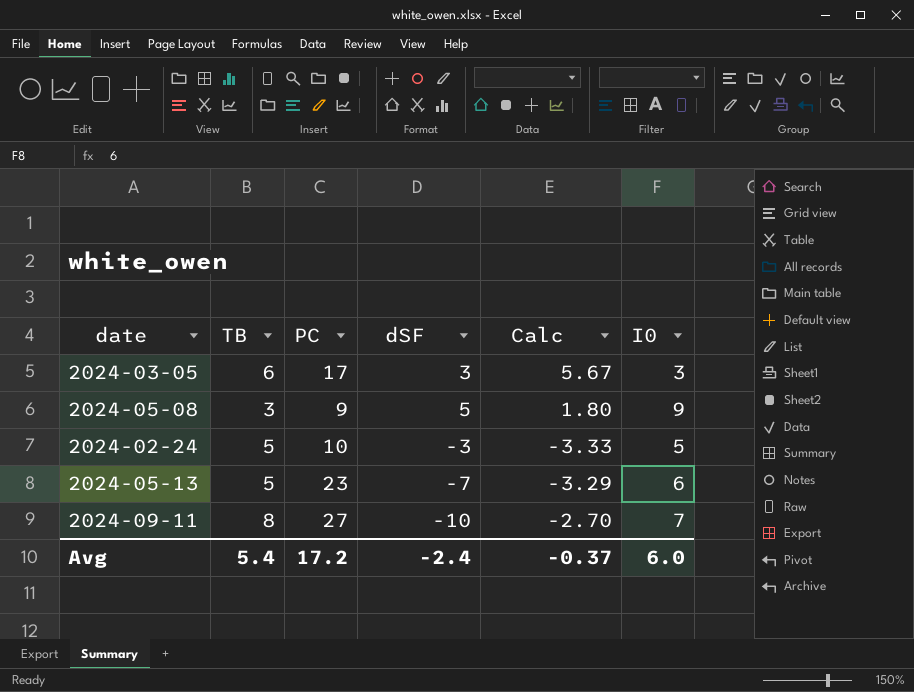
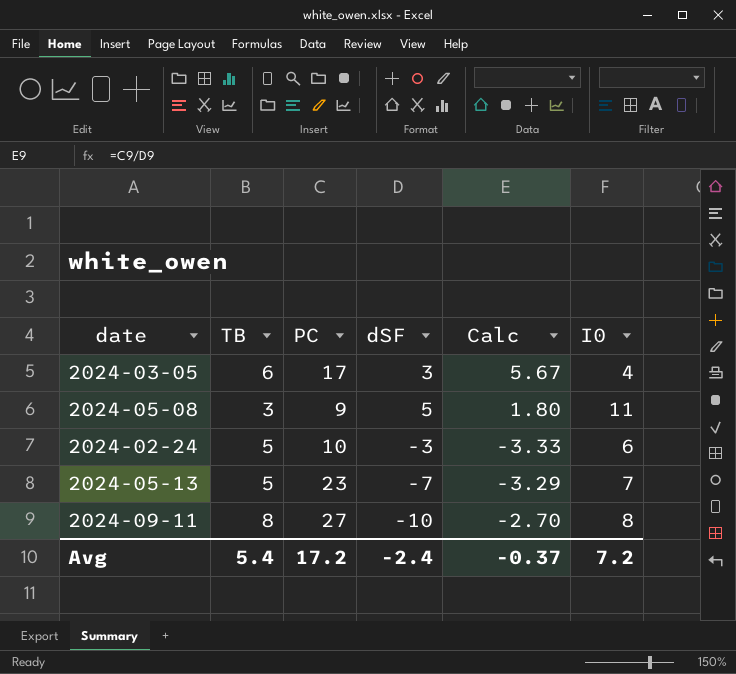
2024-03-05 | I0: 3 -> 4
2024-05-08 | I0: 9 -> 11
2024-02-24 | I0: 5 -> 6
2024-05-13 | I0: 6 -> 7
2024-09-11 | I0: 7 -> 8
Avg | I0: 6.0 -> 7.2

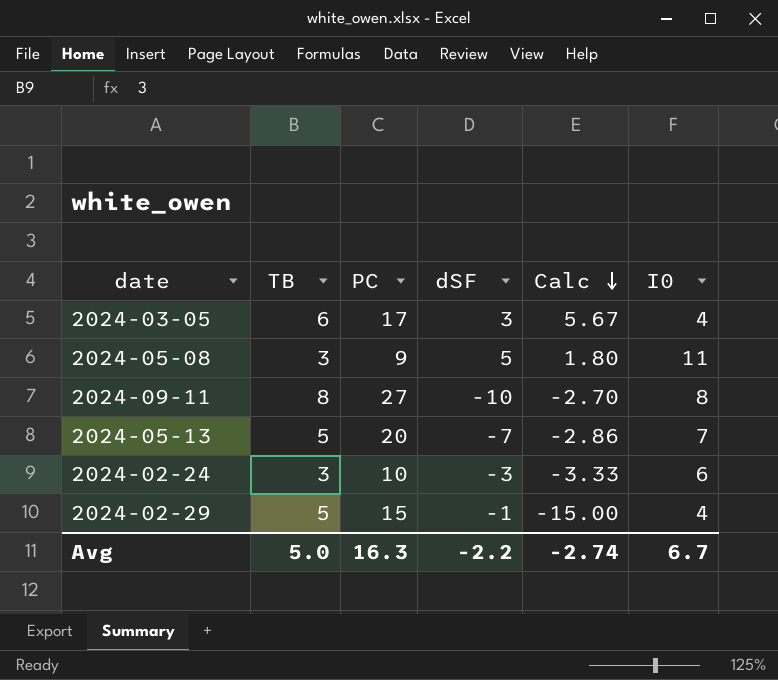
row order: none -> Calc descending
2024-05-13 | PC: 23 -> 20
2024-05-13 | Calc: -3.29 -> -2.86
2024-02-24 | TB: 5 -> 3
row 2024-02-29: none -> 5 | 15 | -1 | -15.00 | 4
Avg | TB: 5.4 -> 5.0
Avg | PC: 17.2 -> 16.3
Avg | dSF: -2.4 -> -2.2
Avg | Calc: -0.37 -> -2.74
Avg | I0: 7.2 -> 6.7

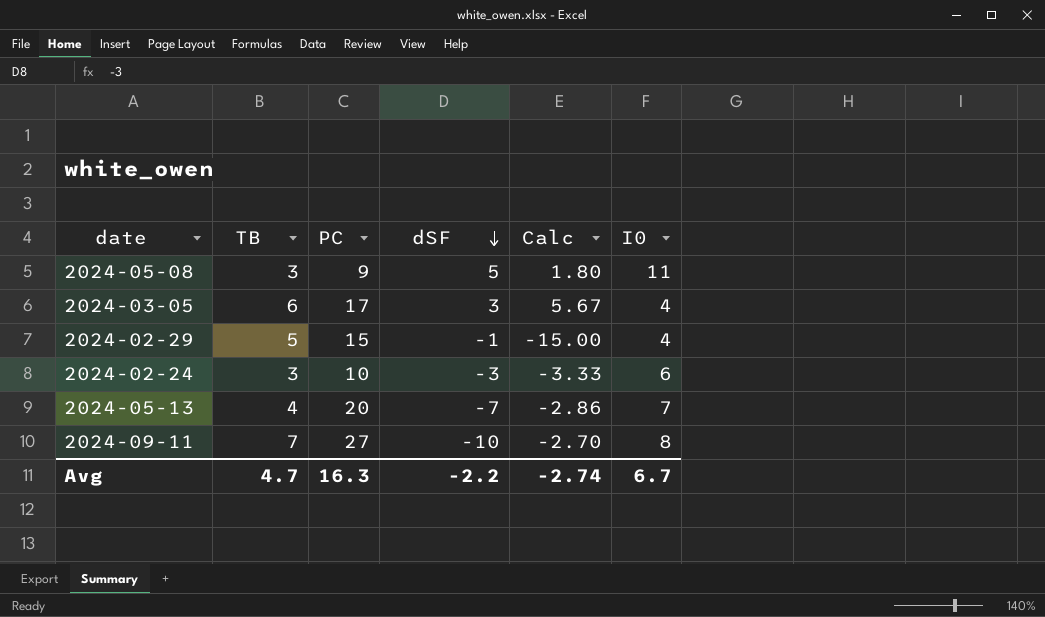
row order: Calc descending -> dSF descending
2024-05-13 | TB: 5 -> 4
2024-09-11 | TB: 8 -> 7
Avg | TB: 5.0 -> 4.7

